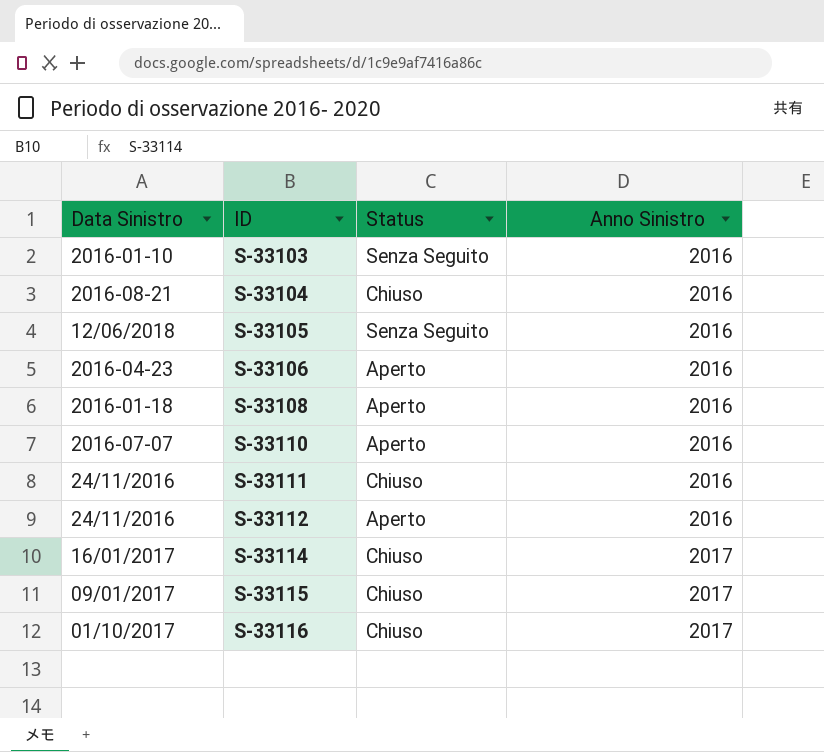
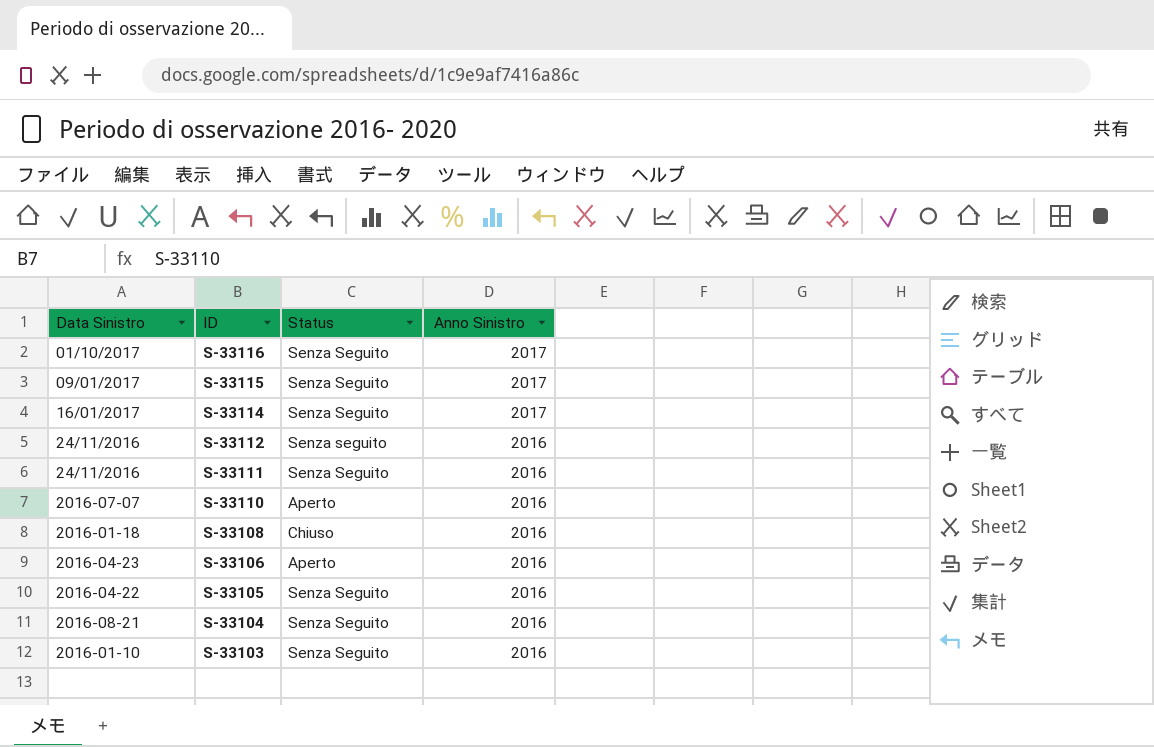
row order: ID ascending -> ID descending
S-33116 | Status: Chiuso -> Senza Seguito
S-33115 | Status: Chiuso -> Senza Seguito
S-33114 | Status: Chiuso -> Senza Seguito
S-33112 | Status: Aperto -> Senza seguito
S-33111 | Status: Chiuso -> Senza Seguito
S-33108 | Status: Aperto -> Chiuso
S-33105 | Data Sinistro: 12/06/2018 -> 2016-04-22
S-33104 | Status: Chiuso -> Senza Seguito

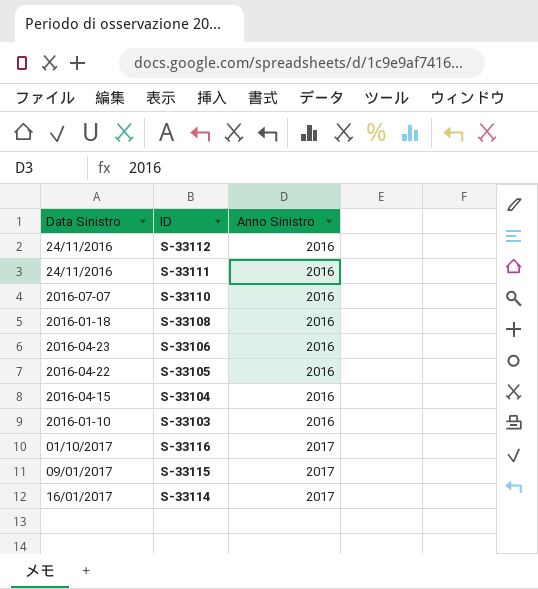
row order: ID descending -> Anno Sinistro ascending
column Status | position: 3 -> none
S-33104 | Data Sinistro: 2016-08-21 -> 2016-04-15

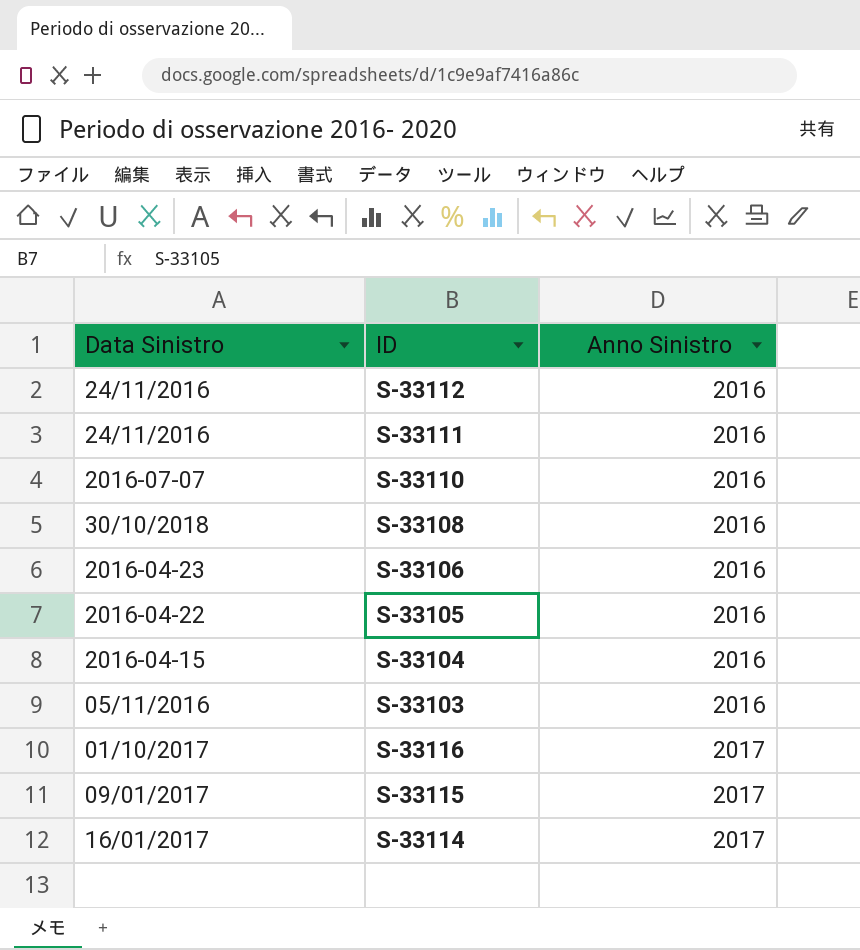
S-33108 | Data Sinistro: 2016-01-18 -> 30/10/2018
S-33103 | Data Sinistro: 2016-01-10 -> 05/11/2016

